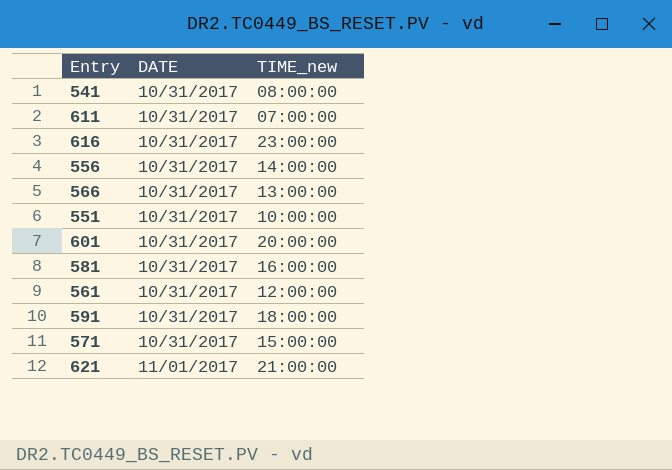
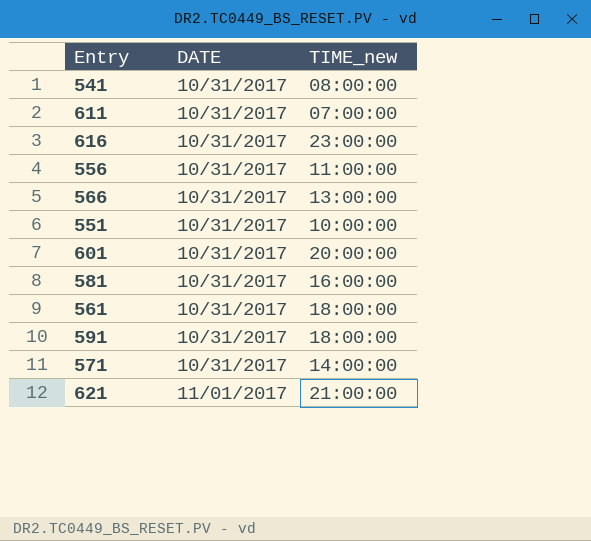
556 | TIME_new: 14:00:00 -> 11:00:00
561 | TIME_new: 12:00:00 -> 18:00:00
571 | TIME_new: 15:00:00 -> 14:00:00

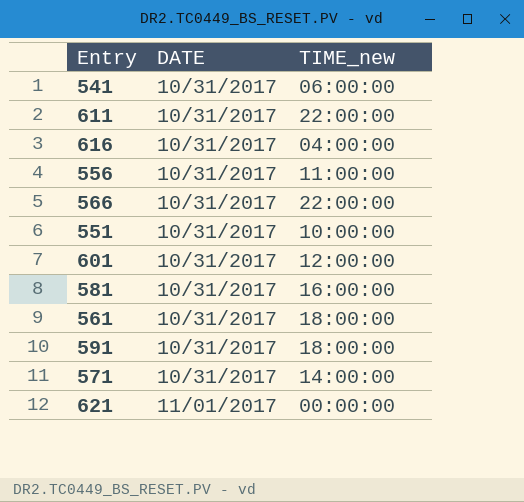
541 | TIME_new: 08:00:00 -> 06:00:00
611 | TIME_new: 07:00:00 -> 22:00:00
616 | TIME_new: 23:00:00 -> 04:00:00
566 | TIME_new: 13:00:00 -> 22:00:00
601 | TIME_new: 20:00:00 -> 12:00:00
621 | TIME_new: 21:00:00 -> 00:00:00

